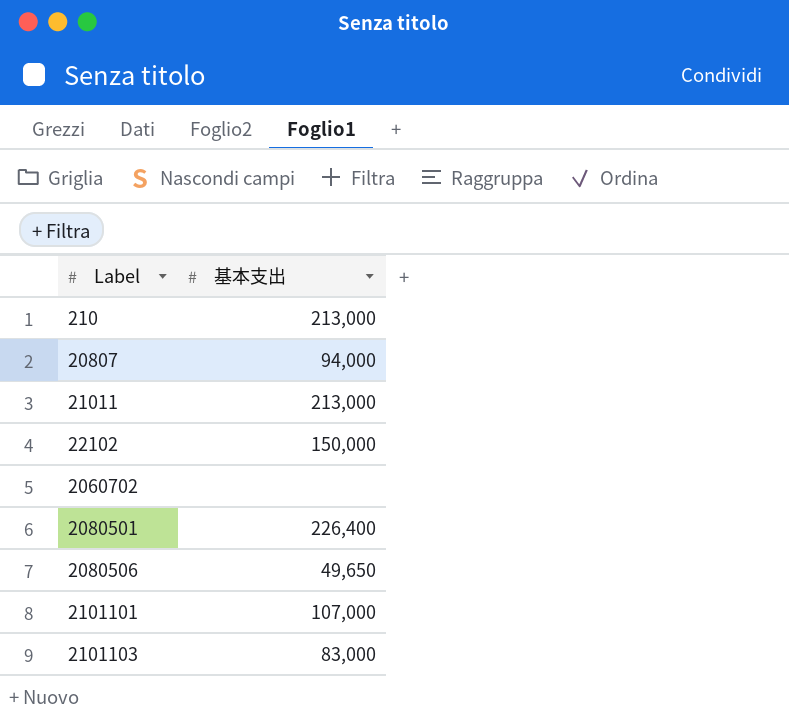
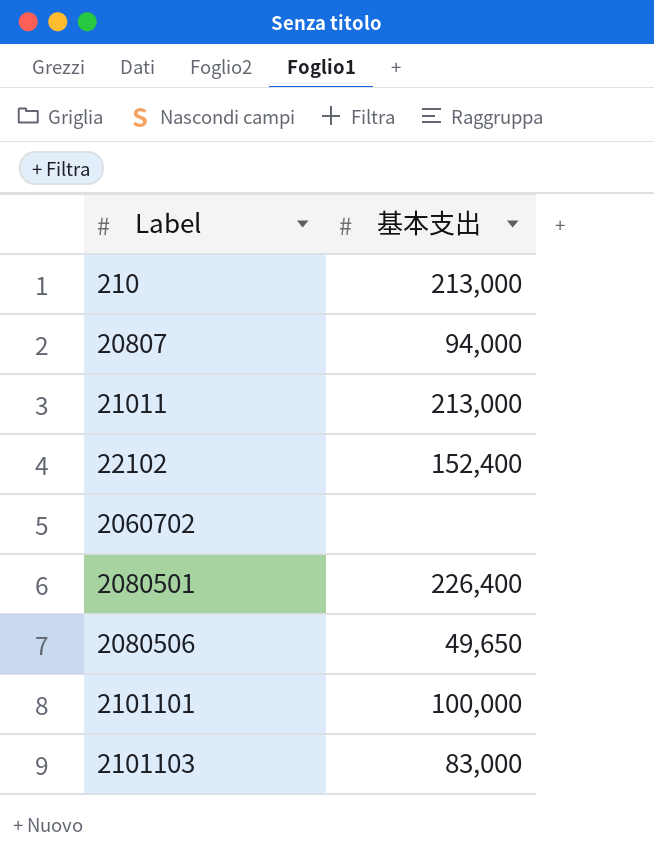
22102 | 基本支出: 150,000 -> 152,400
2101101 | 基本支出: 107,000 -> 100,000

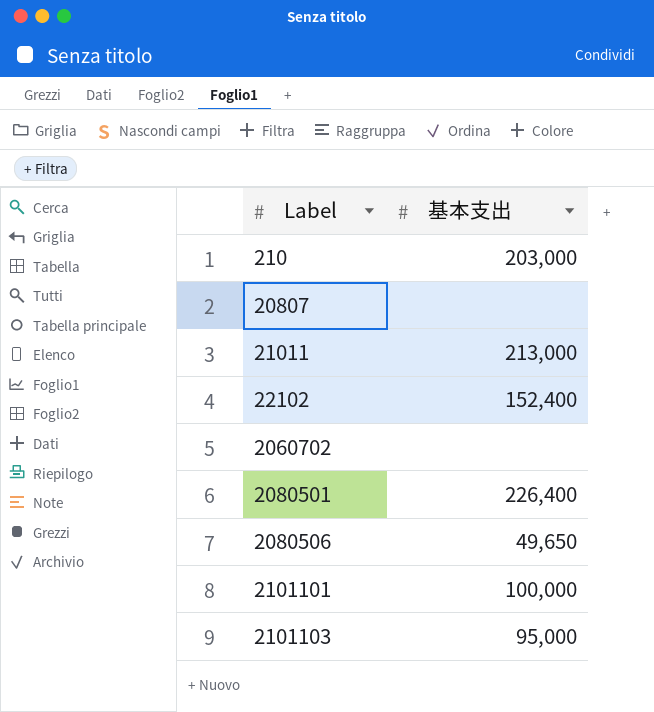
210 | 基本支出: 213,000 -> 203,000
20807 | 基本支出: 94,000 -> none
2101103 | 基本支出: 83,000 -> 95,000

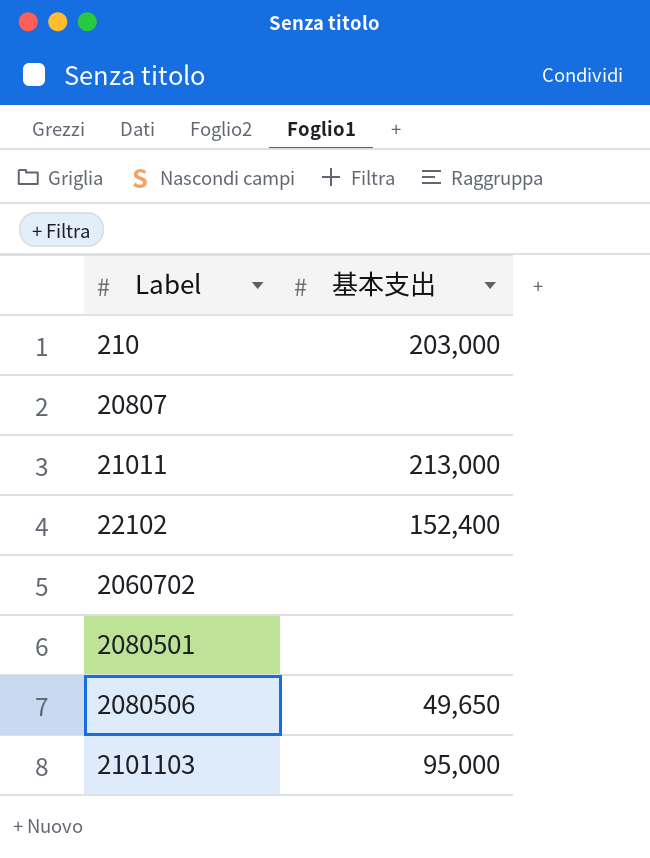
row 2101101: 100,000 -> none
2080501 | 基本支出: 226,400 -> none

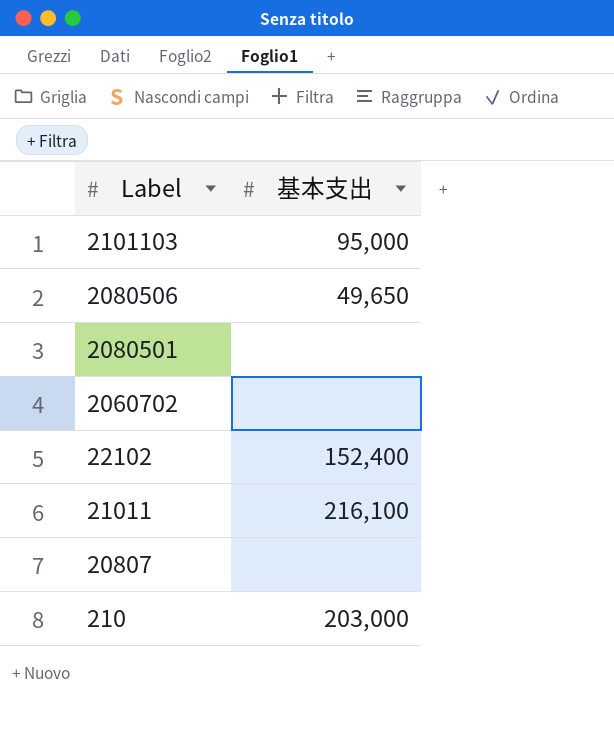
row order: Label ascending -> Label descending
21011 | 基本支出: 213,000 -> 216,100

